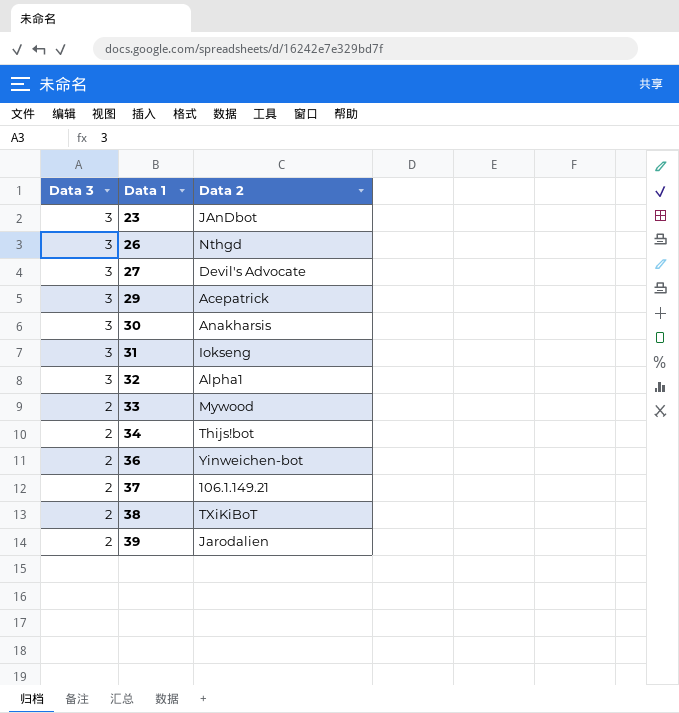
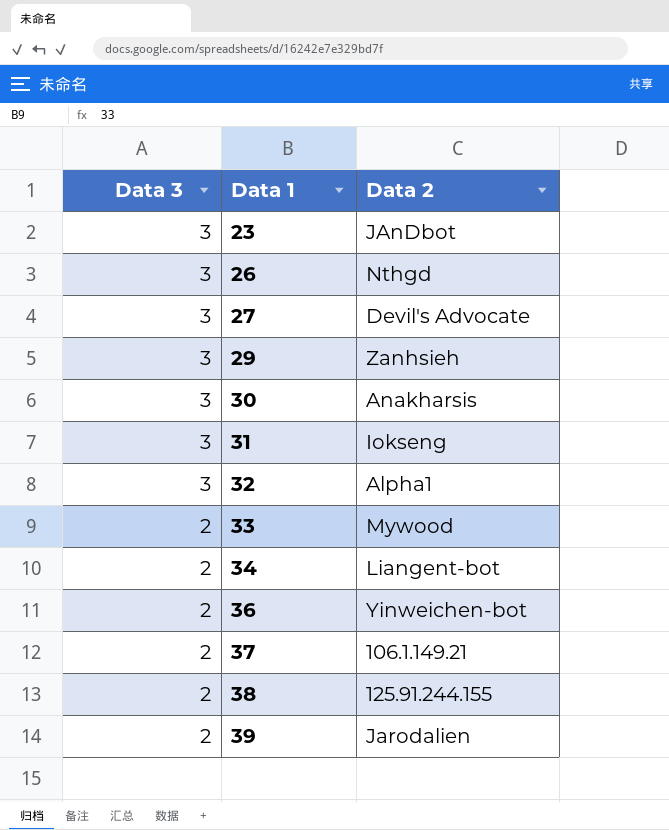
29 | Data 2: Acepatrick -> Zanhsieh
34 | Data 2: Thijs!bot -> Liangent-bot
38 | Data 2: TXiKiBoT -> 125.91.244.155

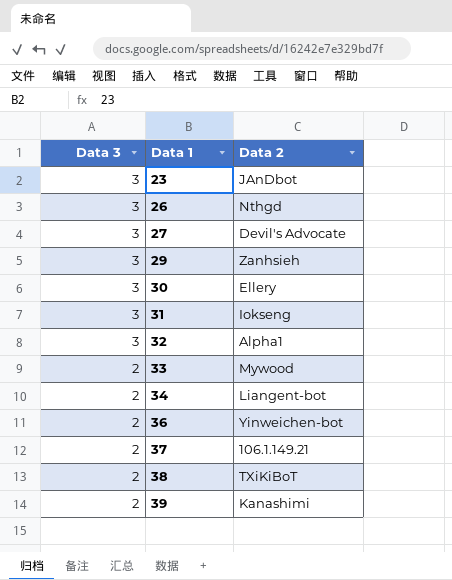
30 | Data 2: Anakharsis -> Ellery
38 | Data 2: 125.91.244.155 -> TXiKiBoT
39 | Data 2: Jarodalien -> Kanashimi

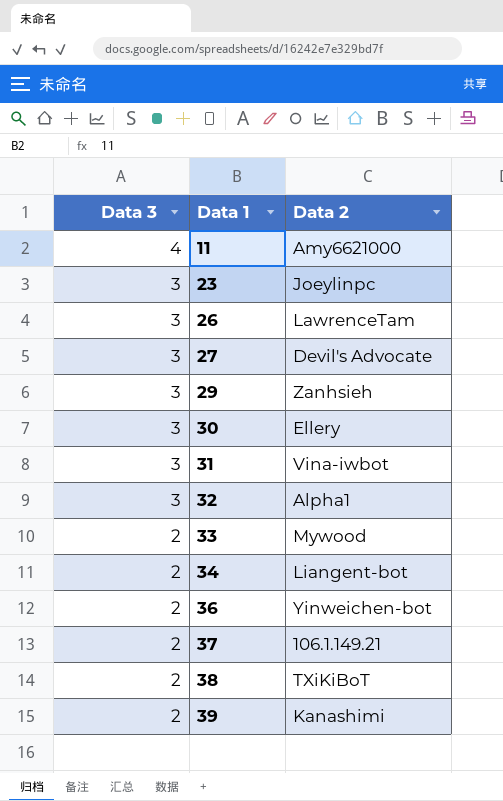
row 11: none -> 4 | Amy6621000
23 | Data 2: JAnDbot -> Joeylinpc
26 | Data 2: Nthgd -> LawrenceTam
31 | Data 2: Iokseng -> Vina-iwbot

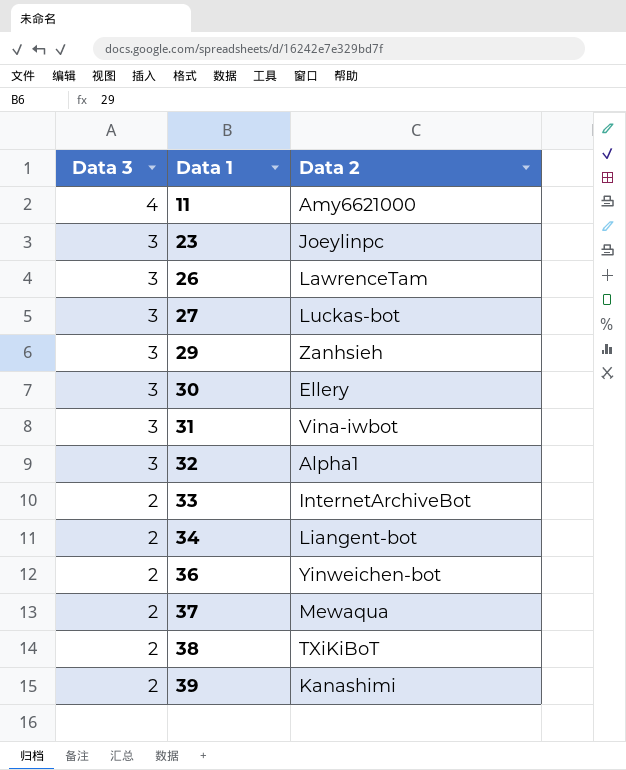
27 | Data 2: Devil's Advocate -> Luckas-bot
33 | Data 2: Mywood -> InternetArchiveBot
37 | Data 2: 106.1.149.21 -> Mewaqua

